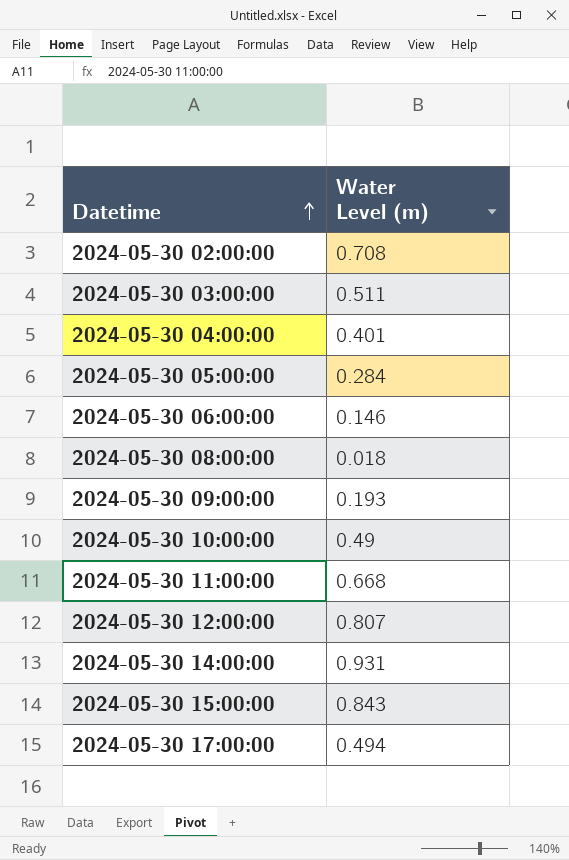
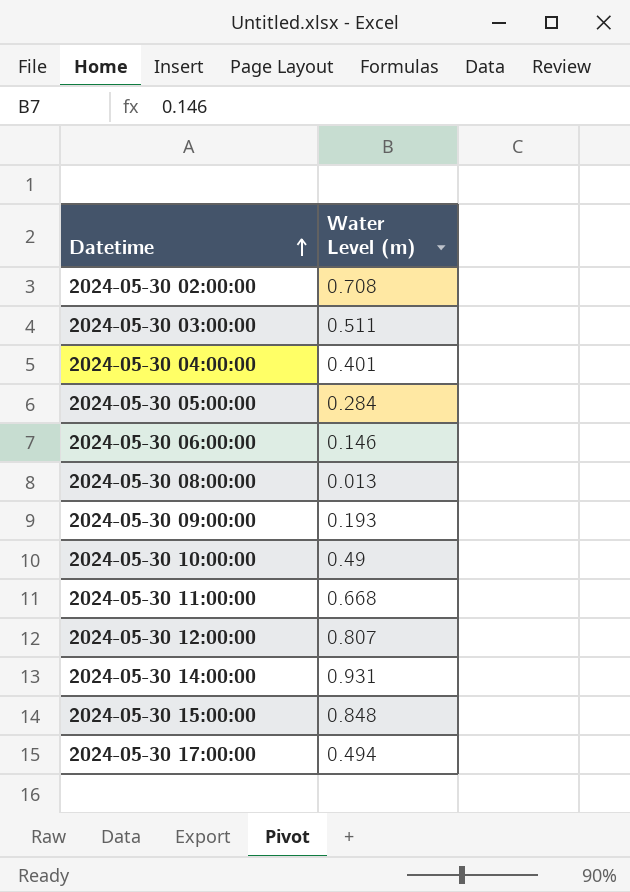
2024-05-30 08:00:00 | Water Level (m): 0.018 -> 0.013
2024-05-30 15:00:00 | Water Level (m): 0.843 -> 0.848

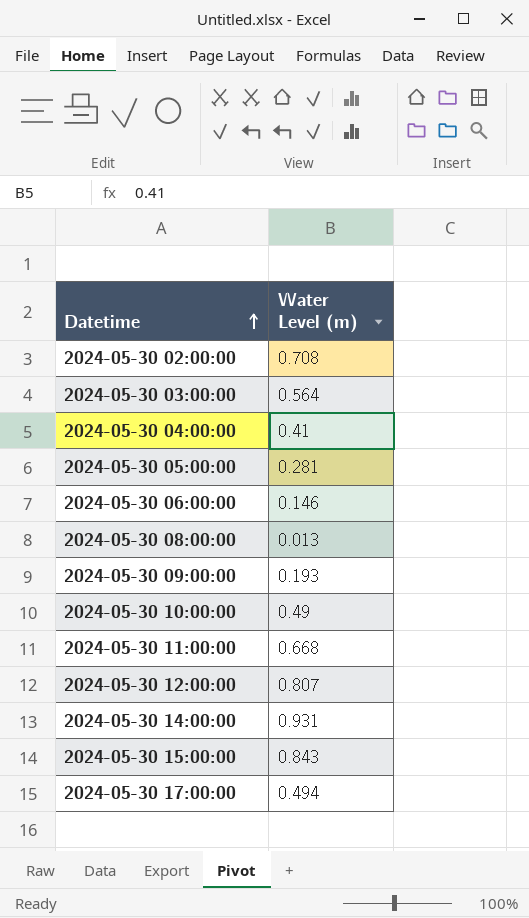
2024-05-30 03:00:00 | Water Level (m): 0.511 -> 0.564
2024-05-30 04:00:00 | Water Level (m): 0.401 -> 0.41
2024-05-30 05:00:00 | Water Level (m): 0.284 -> 0.281
2024-05-30 15:00:00 | Water Level (m): 0.848 -> 0.843

